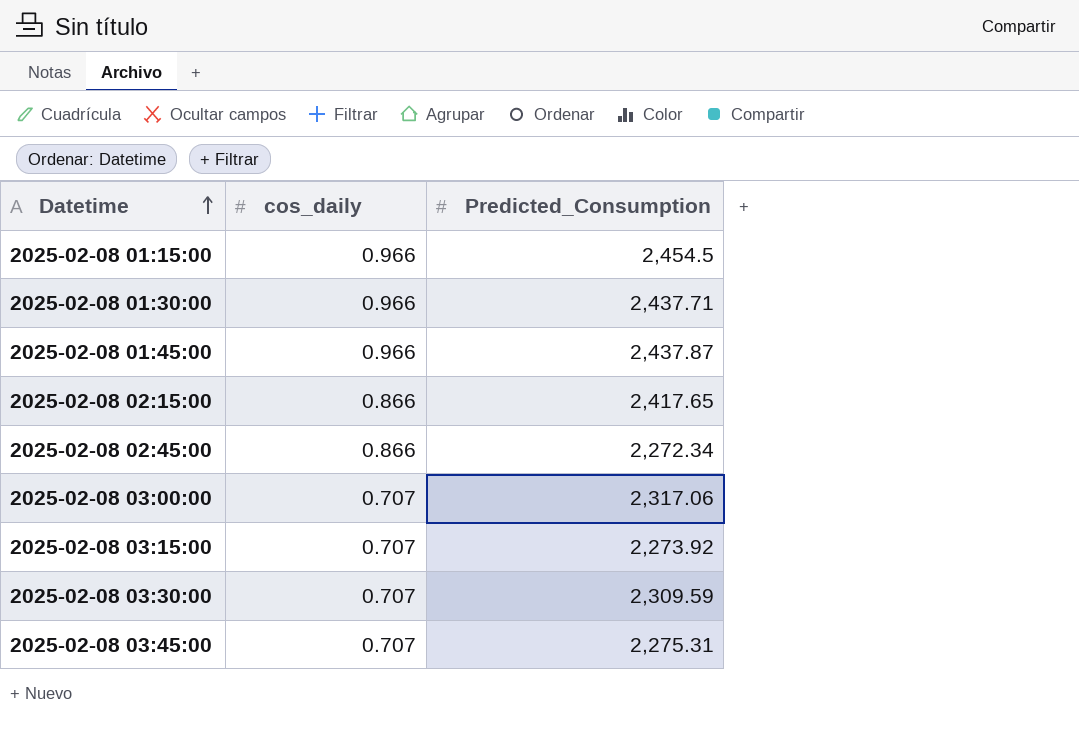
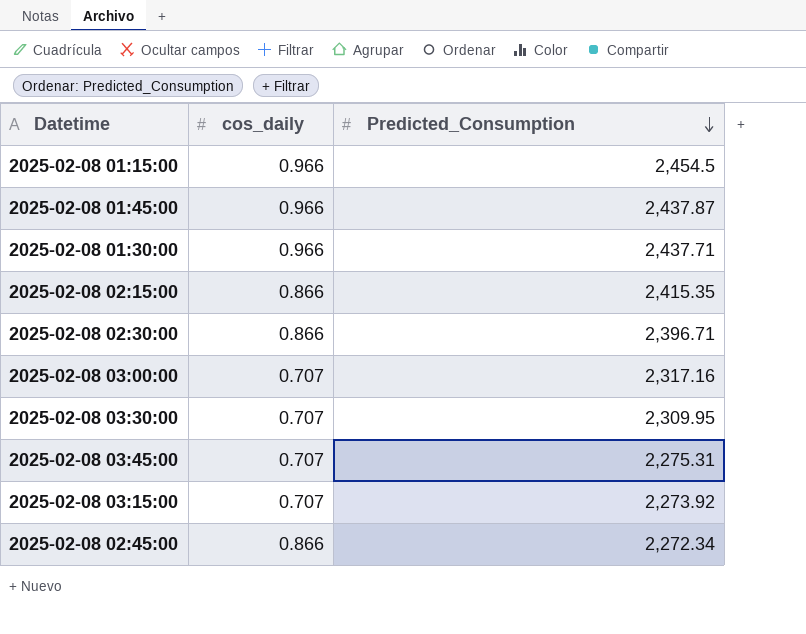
row order: Datetime ascending -> Predicted_Consumption descending
2025-02-08 02:15:00 | Predicted_Consumption: 2,417.65 -> 2,415.35
row 2025-02-08 02:30:00: none -> 0.866 | 2,396.71
2025-02-08 03:00:00 | Predicted_Consumption: 2,317.06 -> 2,317.16
2025-02-08 03:30:00 | Predicted_Consumption: 2,309.59 -> 2,309.95

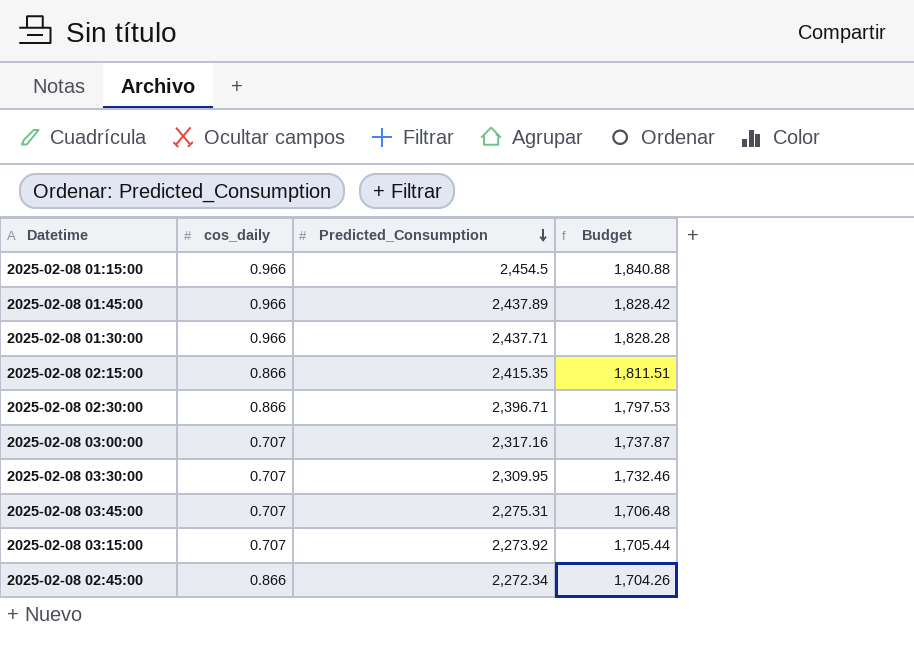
column Budget | formula: none -> [Predicted_Consumption] * 0.75
2025-02-08 01:45:00 | Predicted_Consumption: 2,437.87 -> 2,437.89

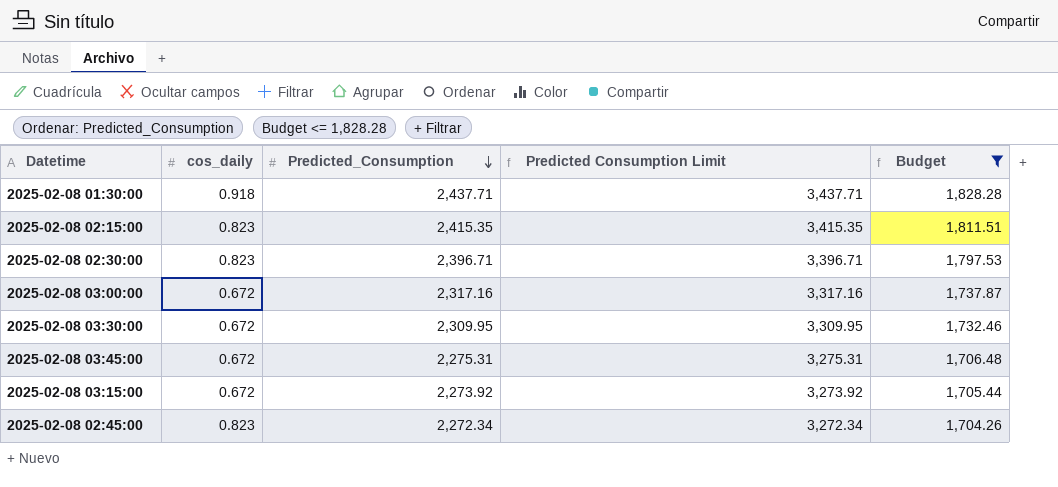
filter: none -> Budget <= 1,828.28
column Predicted Consumption Limit | formula: none -> [Predicted_Consumption] + 1000
2025-02-08 01:30:00 | cos_daily: 0.966 -> 0.918
2025-02-08 02:15:00 | cos_daily: 0.866 -> 0.823
2025-02-08 02:30:00 | cos_daily: 0.866 -> 0.823
2025-02-08 03:00:00 | cos_daily: 0.707 -> 0.672
2025-02-08 03:30:00 | cos_daily: 0.707 -> 0.672
2025-02-08 03:45:00 | cos_daily: 0.707 -> 0.672
2025-02-08 03:15:00 | cos_daily: 0.707 -> 0.672
2025-02-08 02:45:00 | cos_daily: 0.866 -> 0.823

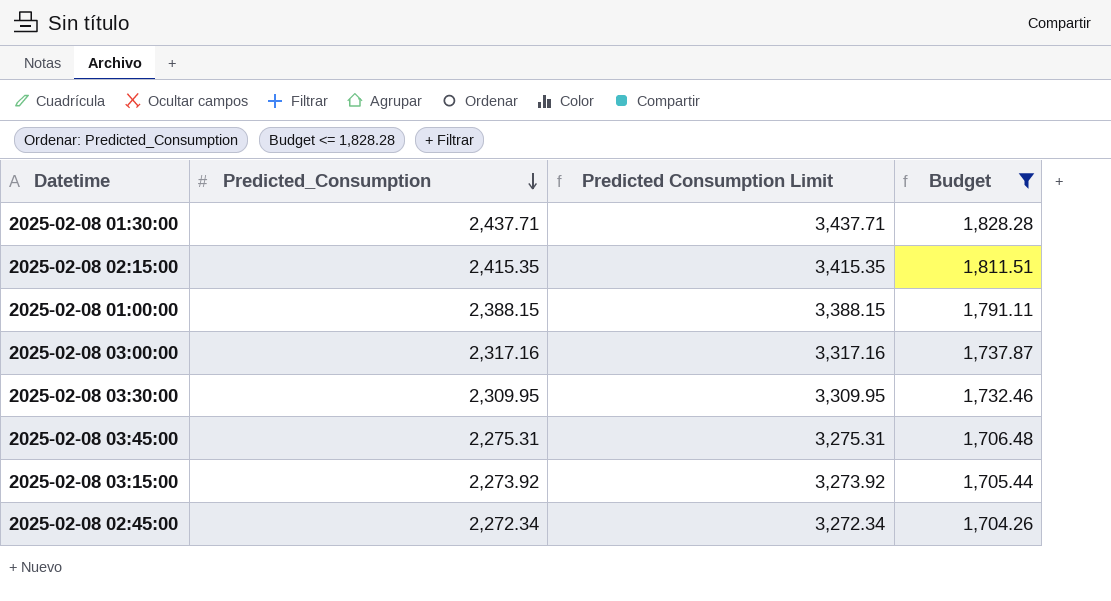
column cos_daily | position: 2 -> none
row 2025-02-08 02:30:00: 0.823 | 2,396.71 | 3,396.71 | 1,797.53 -> none
row 2025-02-08 01:00:00: none -> 2,388.15 | 3,388.15 | 1,791.11

